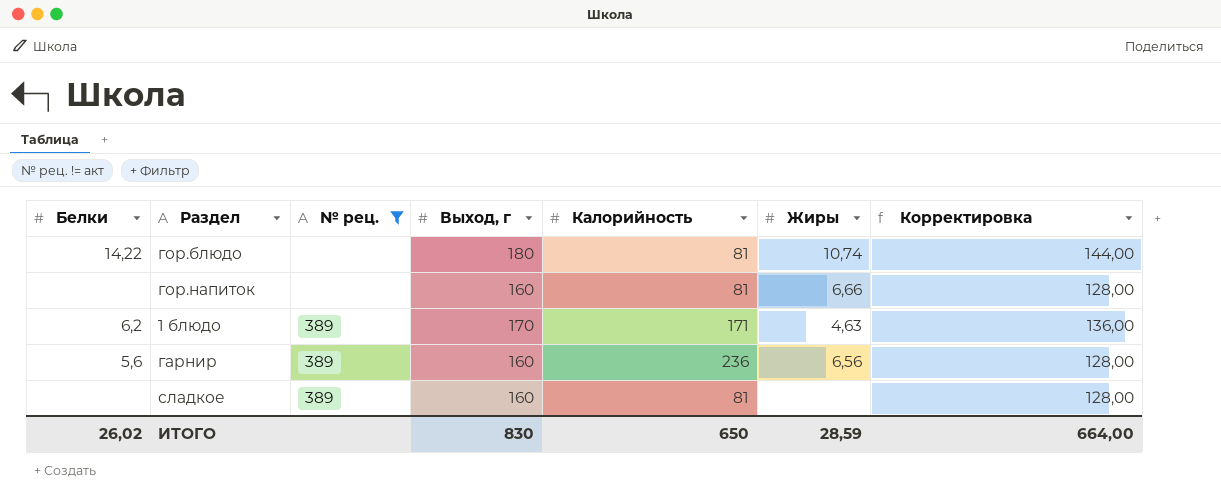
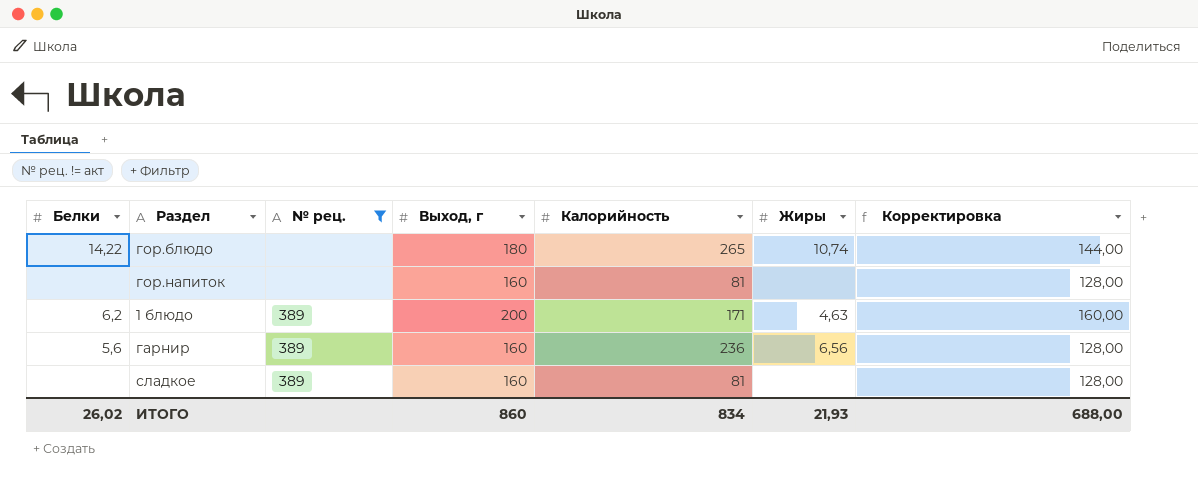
гор.блюдо | Калорийность: 81 -> 265
гор.напиток | Жиры: 6,66 -> none
1 блюдо | Выход, г: 170 -> 200
1 блюдо | Корректировка: 136,00 -> 160,00
ИТОГО | Выход, г: 830 -> 860
ИТОГО | Калорийность: 650 -> 834
ИТОГО | Жиры: 28,59 -> 21,93
ИТОГО | Корректировка: 664,00 -> 688,00

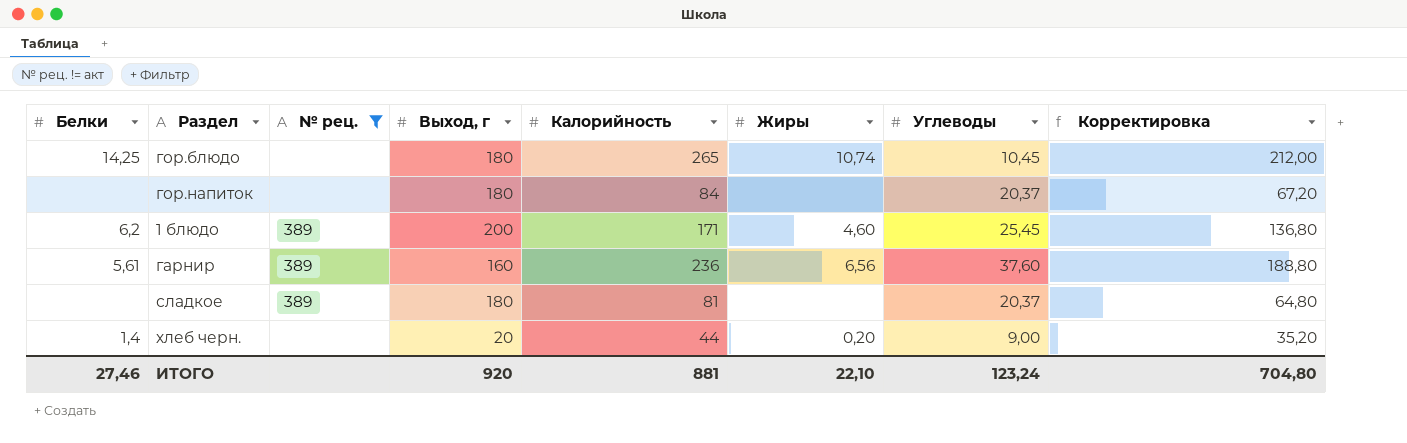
column Углеводы | position: none -> 7
column Корректировка | formula: [Выход, г] * 0,8 -> [Калорийность] * 0,8
гор.блюдо | Белки: 14,22 -> 14,25
гор.напиток | Выход, г: 160 -> 180
гор.напиток | Калорийность: 81 -> 84
1 блюдо | Жиры: 4,63 -> 4,60
гарнир | Белки: 5,6 -> 5,61
сладкое | Выход, г: 160 -> 180
row хлеб черн.: none -> 1,4 | none | 20 | 44 | 0,20 | 9,00 | 35,20
ИТОГО | Белки: 26,02 -> 27,46
ИТОГО | Выход, г: 860 -> 920
ИТОГО | Калорийность: 834 -> 881
ИТОГО | Жиры: 21,93 -> 22,10
ИТОГО | Корректировка: 688,00 -> 704,80

